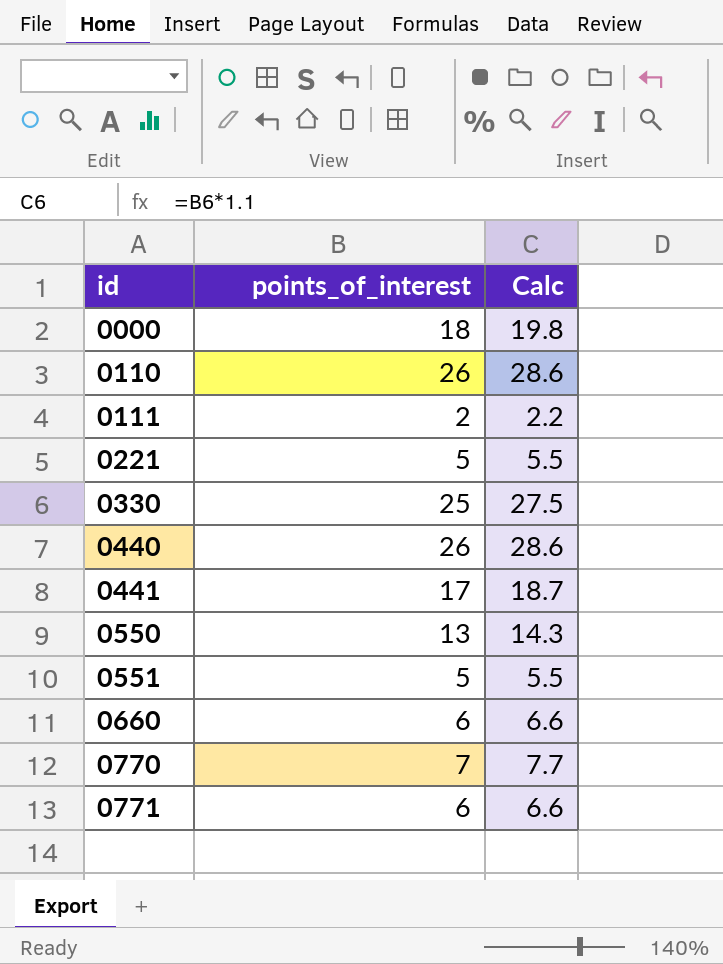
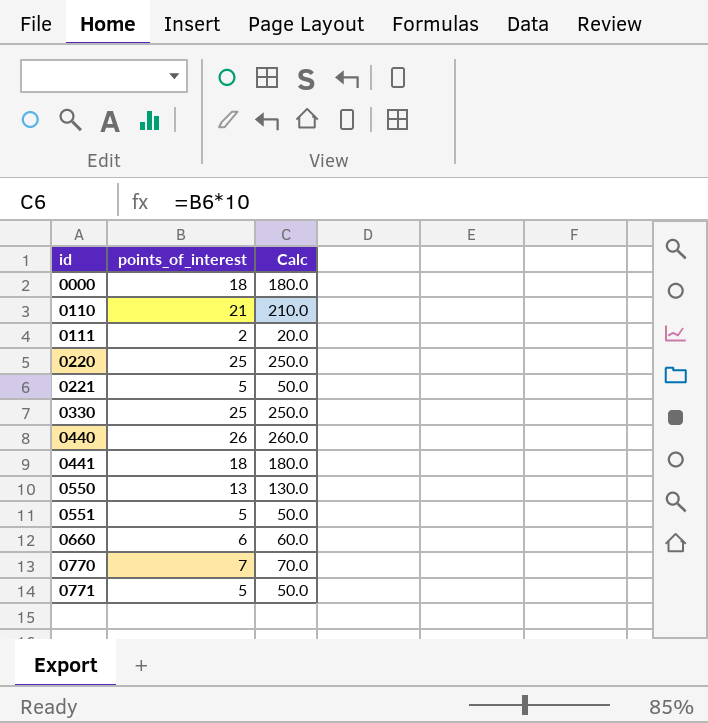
column Calc | formula: [points_of_interest] * 1.1 -> [points_of_interest] * 10
0110 | points_of_interest: 26 -> 21
row 0220: none -> 25 | 250.0
0441 | points_of_interest: 17 -> 18
0771 | points_of_interest: 6 -> 5

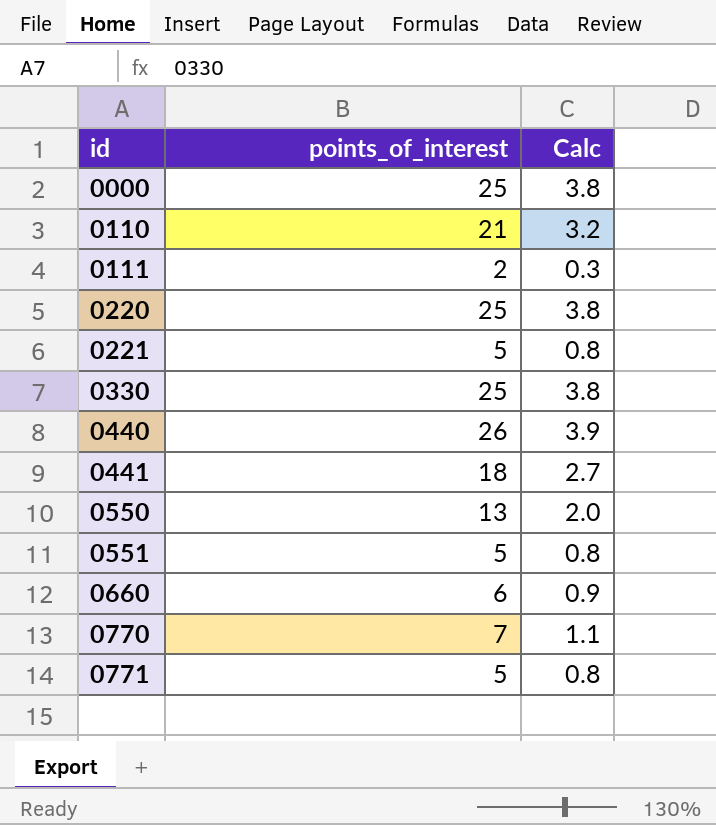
column Calc | formula: [points_of_interest] * 10 -> [points_of_interest] * 0.15
0000 | points_of_interest: 18 -> 25

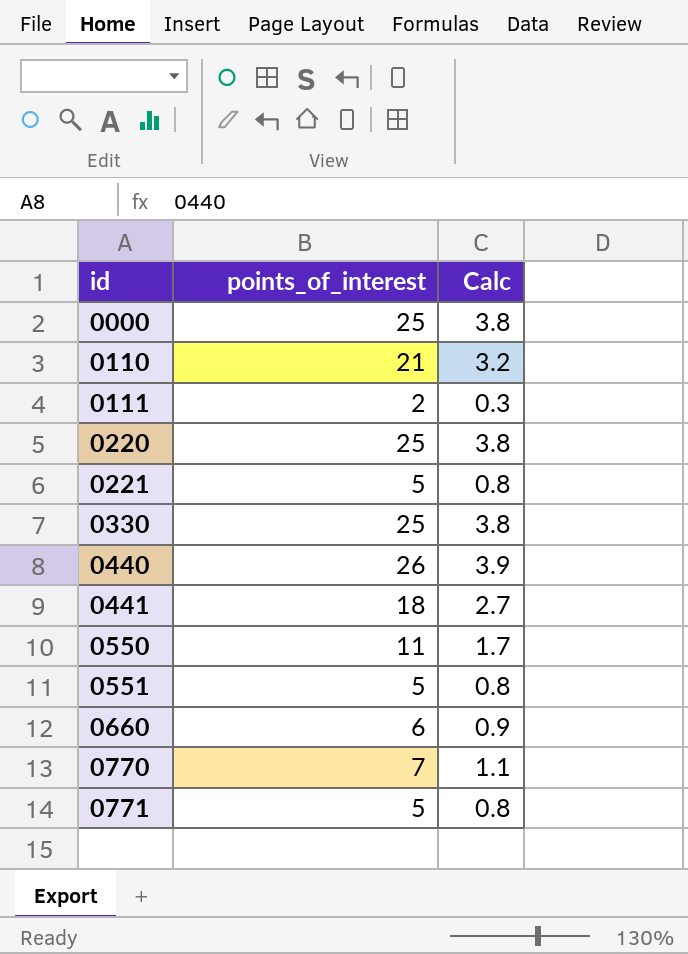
0550 | points_of_interest: 13 -> 11
0550 | Calc: 2.0 -> 1.7

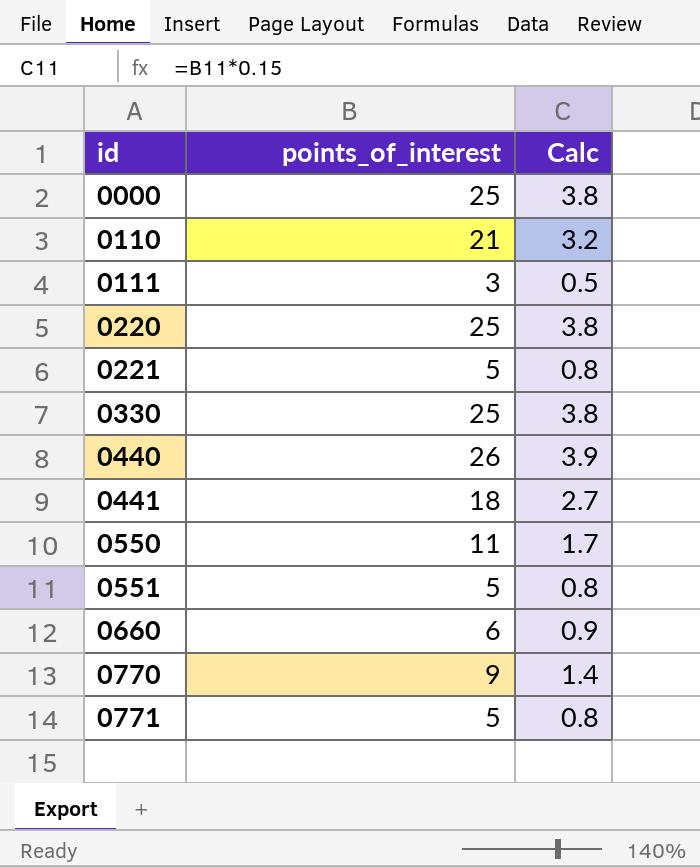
0111 | points_of_interest: 2 -> 3
0111 | Calc: 0.3 -> 0.5
0770 | points_of_interest: 7 -> 9
0770 | Calc: 1.1 -> 1.4

